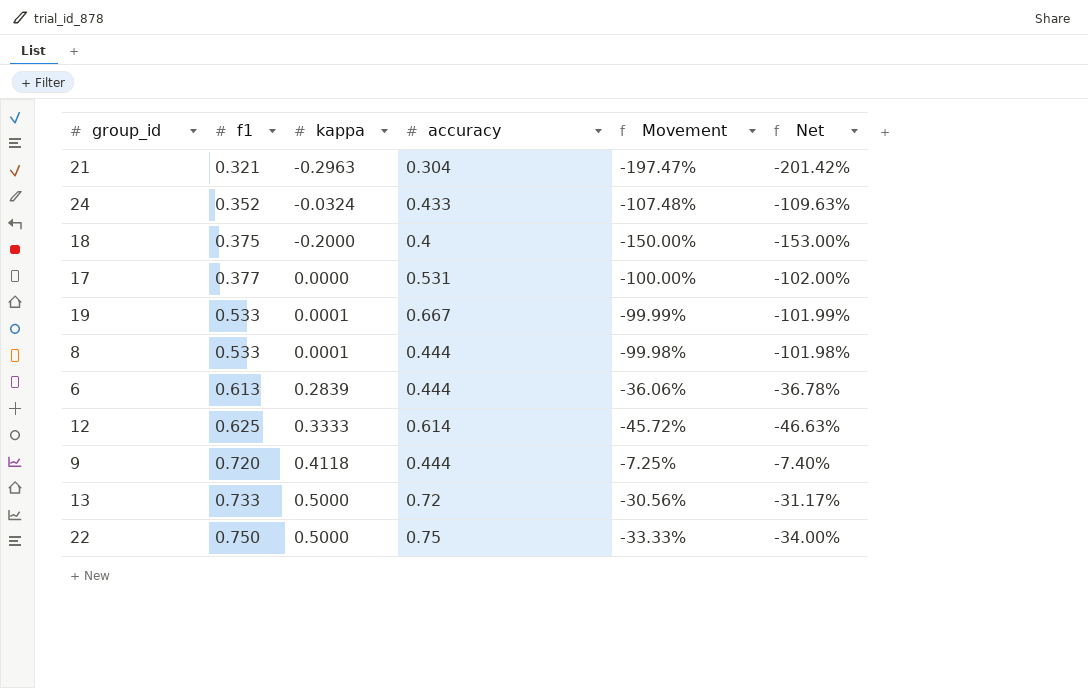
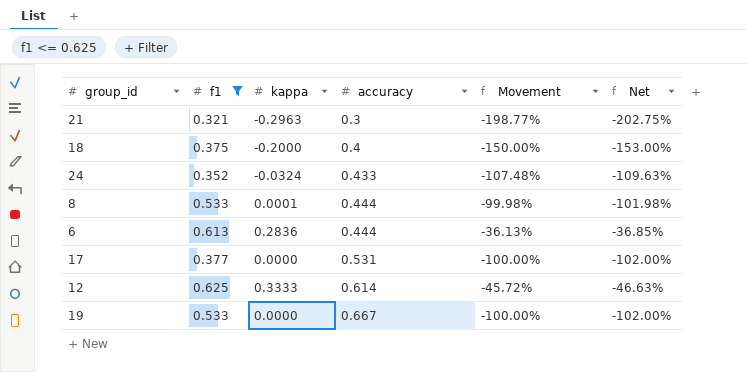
filter: none -> f1 <= 0.625
row order: f1 ascending -> accuracy ascending
21 | accuracy: 0.304 -> 0.3
21 | Movement: -197.47% -> -198.77%
21 | Net: -201.42% -> -202.75%
6 | kappa: 0.2839 -> 0.2836
6 | Movement: -36.06% -> -36.13%
6 | Net: -36.78% -> -36.85%
19 | kappa: 0.0001 -> 0.0000
19 | Movement: -99.99% -> -100.00%
19 | Net: -101.99% -> -102.00%

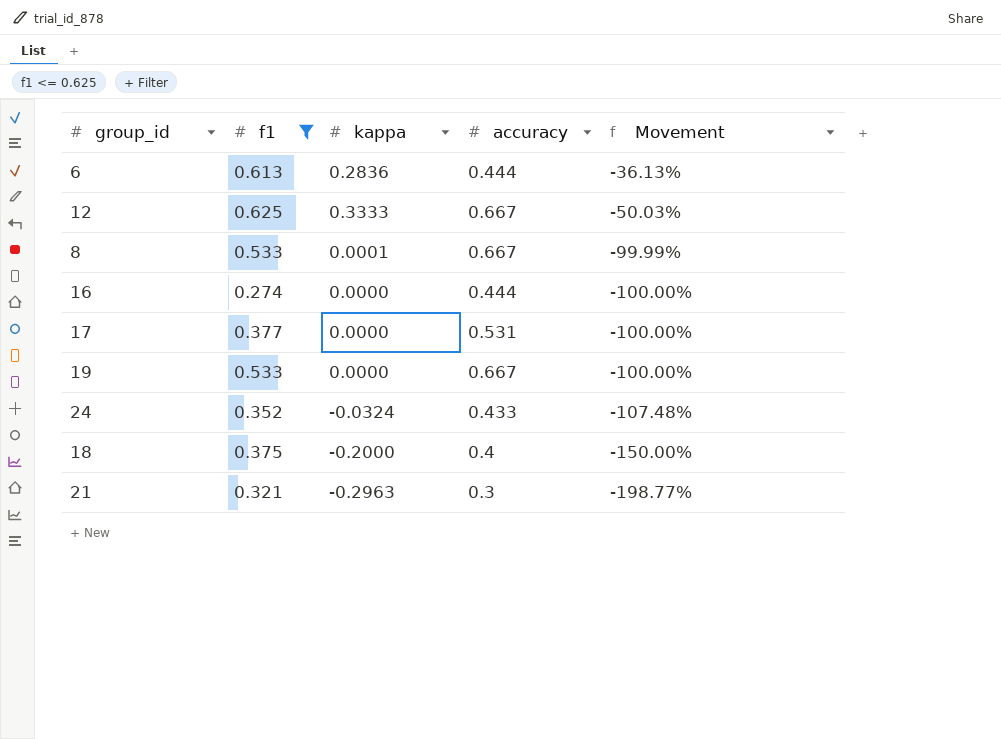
row order: accuracy ascending -> Movement descending
column Net | formula: [Movement] * 1.02 -> none
12 | accuracy: 0.614 -> 0.667
12 | Movement: -45.72% -> -50.03%
8 | accuracy: 0.444 -> 0.667
8 | Movement: -99.98% -> -99.99%
row 16: none -> 0.274 | 0.0000 | 0.444 | -100.00%

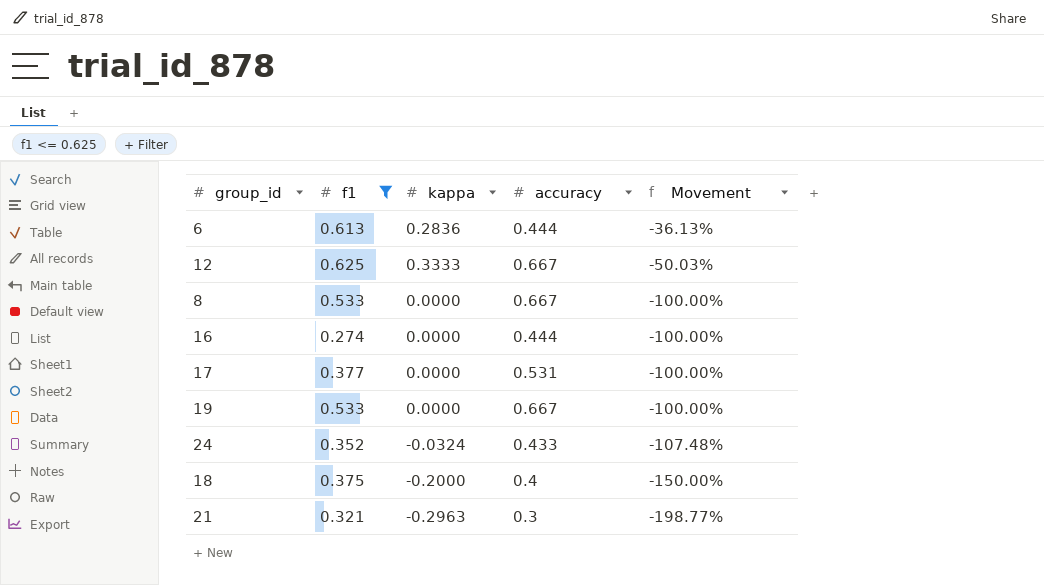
8 | kappa: 0.0001 -> 0.0000
8 | Movement: -99.99% -> -100.00%

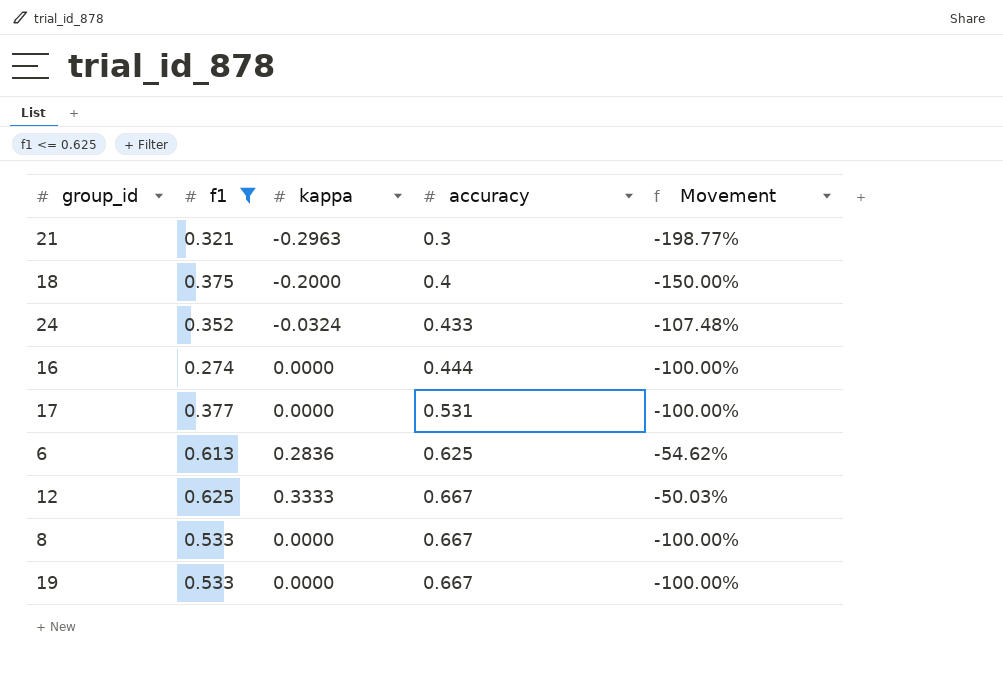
row order: Movement descending -> accuracy ascending
6 | accuracy: 0.444 -> 0.625
6 | Movement: -36.13% -> -54.62%

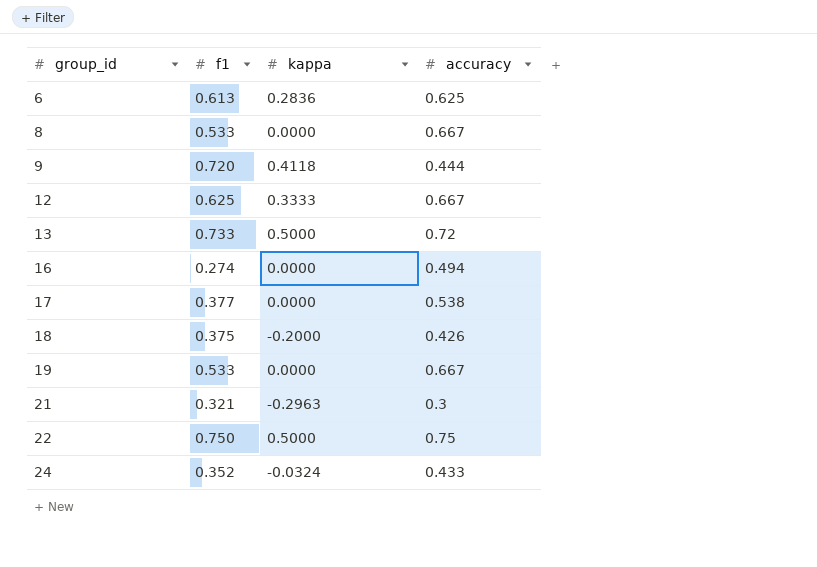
filter: f1 <= 0.625 -> none
row order: accuracy ascending -> group_id ascending
column Movement | formula: ([kappa] - [accuracy]) / [accuracy] -> none
16 | accuracy: 0.444 -> 0.494
17 | accuracy: 0.531 -> 0.538
18 | accuracy: 0.4 -> 0.426

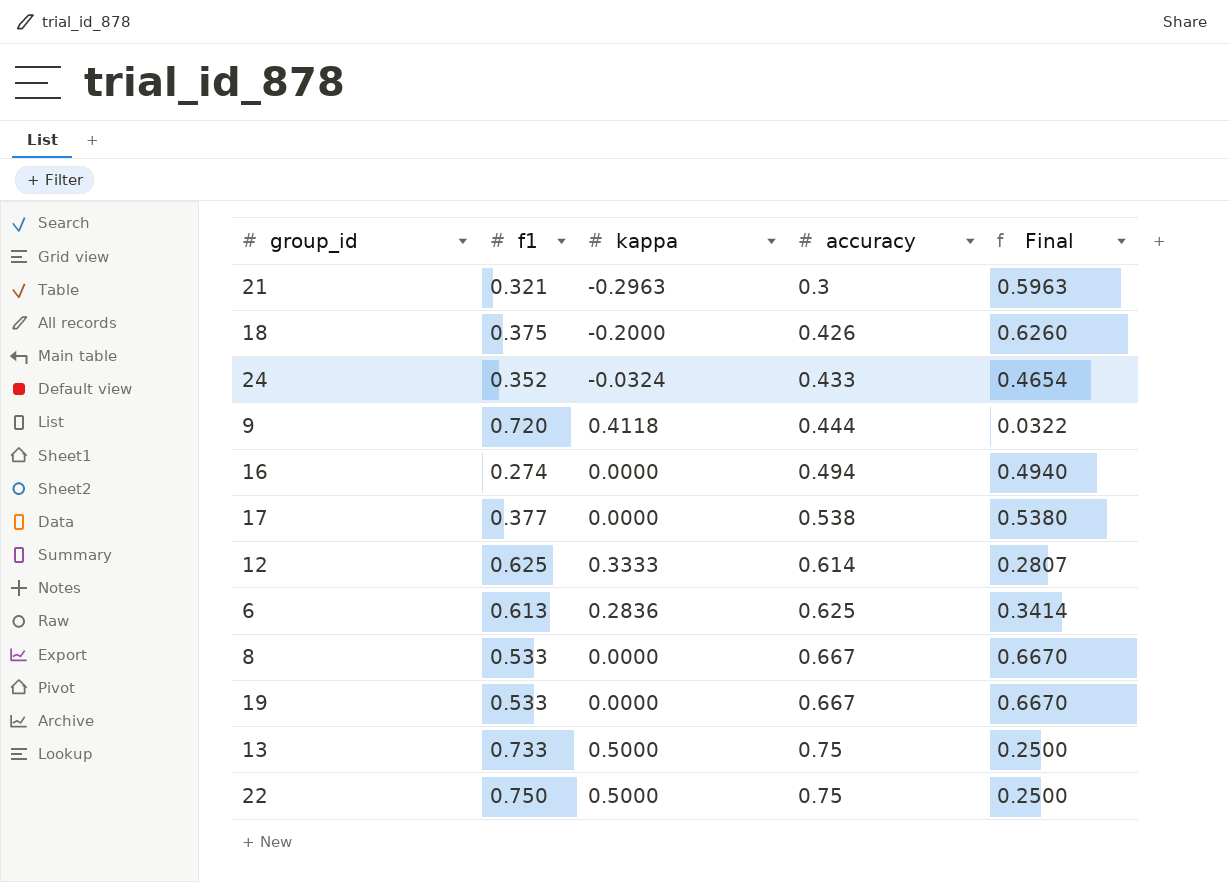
row order: group_id ascending -> accuracy ascending
column Final | formula: none -> [accuracy] - [kappa]
12 | accuracy: 0.667 -> 0.614
13 | accuracy: 0.72 -> 0.75

